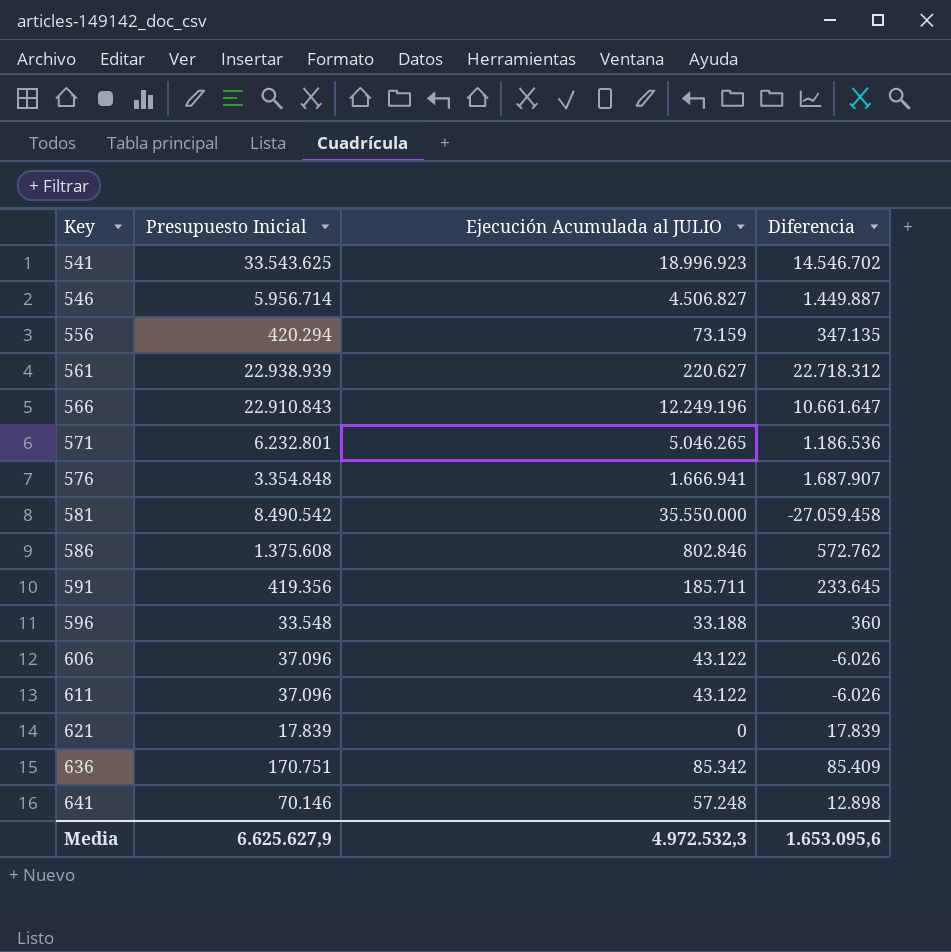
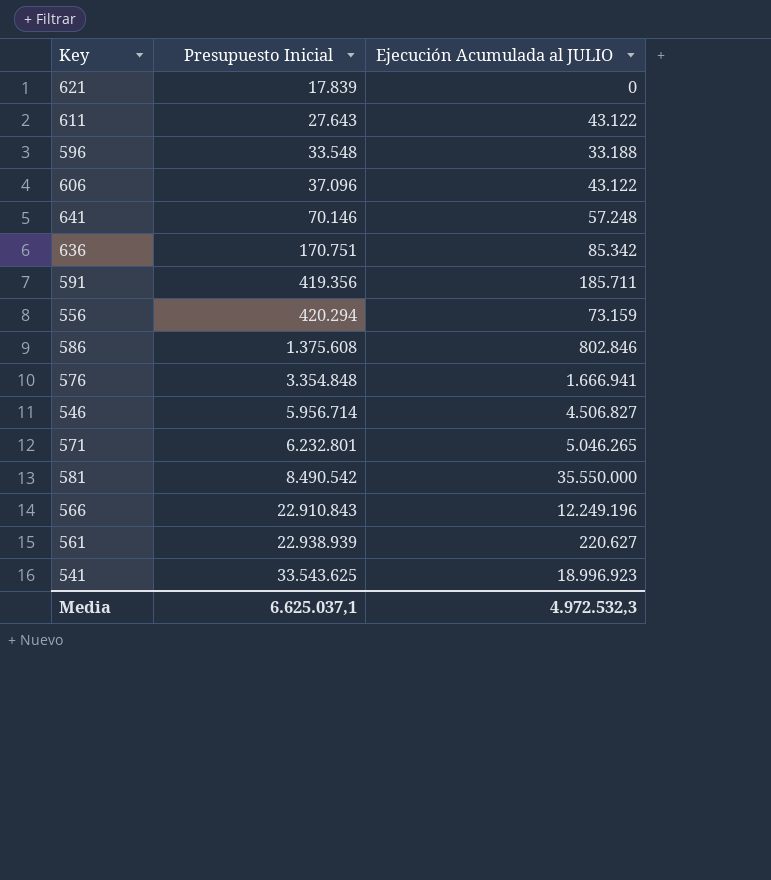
row order: Key ascending -> Presupuesto Inicial ascending
column Diferencia | formula: [Presupuesto Inicial] - [Ejecución Acumulada al JULIO] -> none
611 | Presupuesto Inicial: 37.096 -> 27.643
Media | Presupuesto Inicial: 6.625.627,9 -> 6.625.037,1

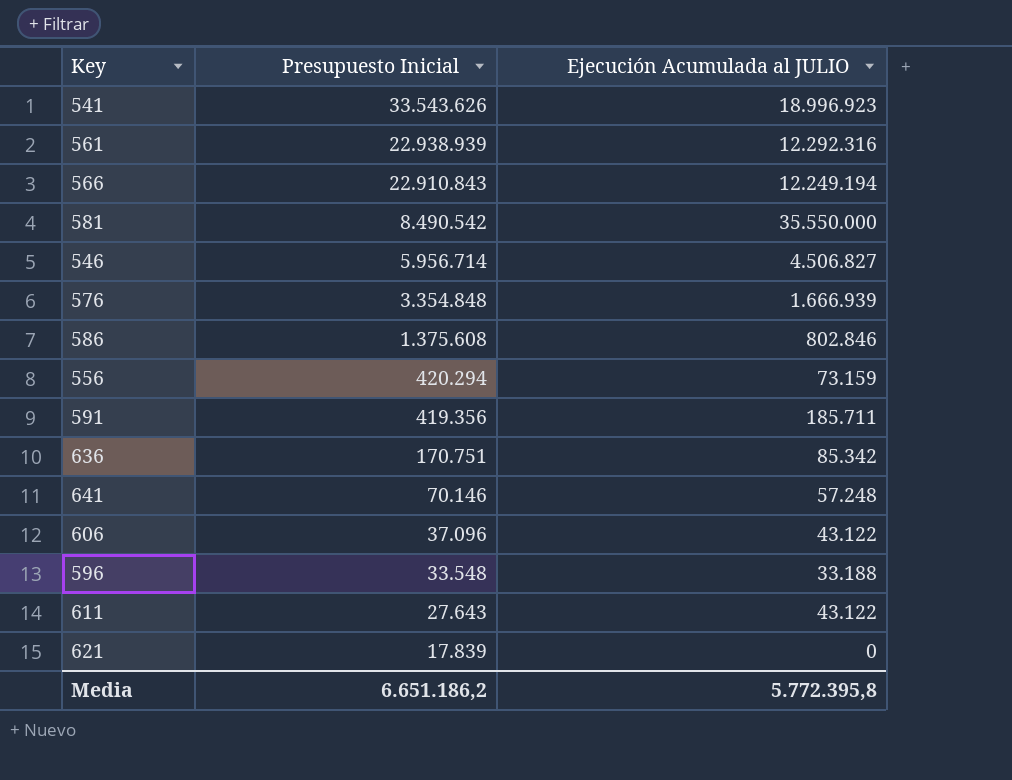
row order: Presupuesto Inicial ascending -> Presupuesto Inicial descending
row 571: 6.232.801 | 5.046.265 -> none
541 | Presupuesto Inicial: 33.543.625 -> 33.543.626
561 | Ejecución Acumulada al JULIO: 220.627 -> 12.292.316
566 | Ejecución Acumulada al JULIO: 12.249.196 -> 12.249.194
576 | Ejecución Acumulada al JULIO: 1.666.941 -> 1.666.939
Media | Presupuesto Inicial: 6.625.037,1 -> 6.651.186,2
Media | Ejecución Acumulada al JULIO: 4.972.532,3 -> 5.772.395,8

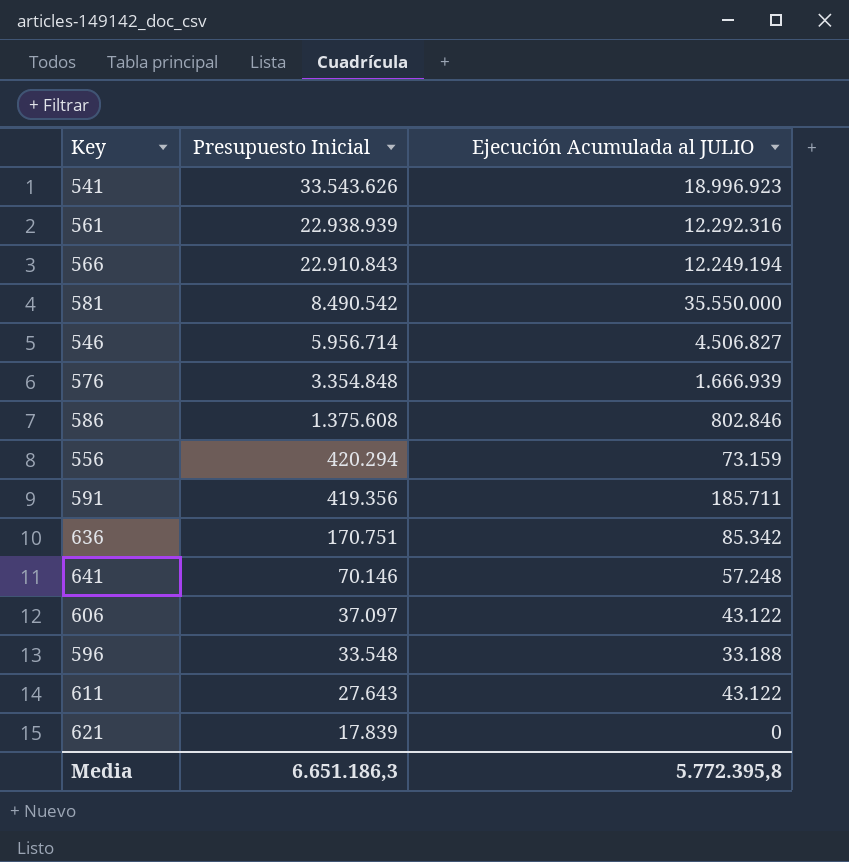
606 | Presupuesto Inicial: 37.096 -> 37.097
Media | Presupuesto Inicial: 6.651.186,2 -> 6.651.186,3

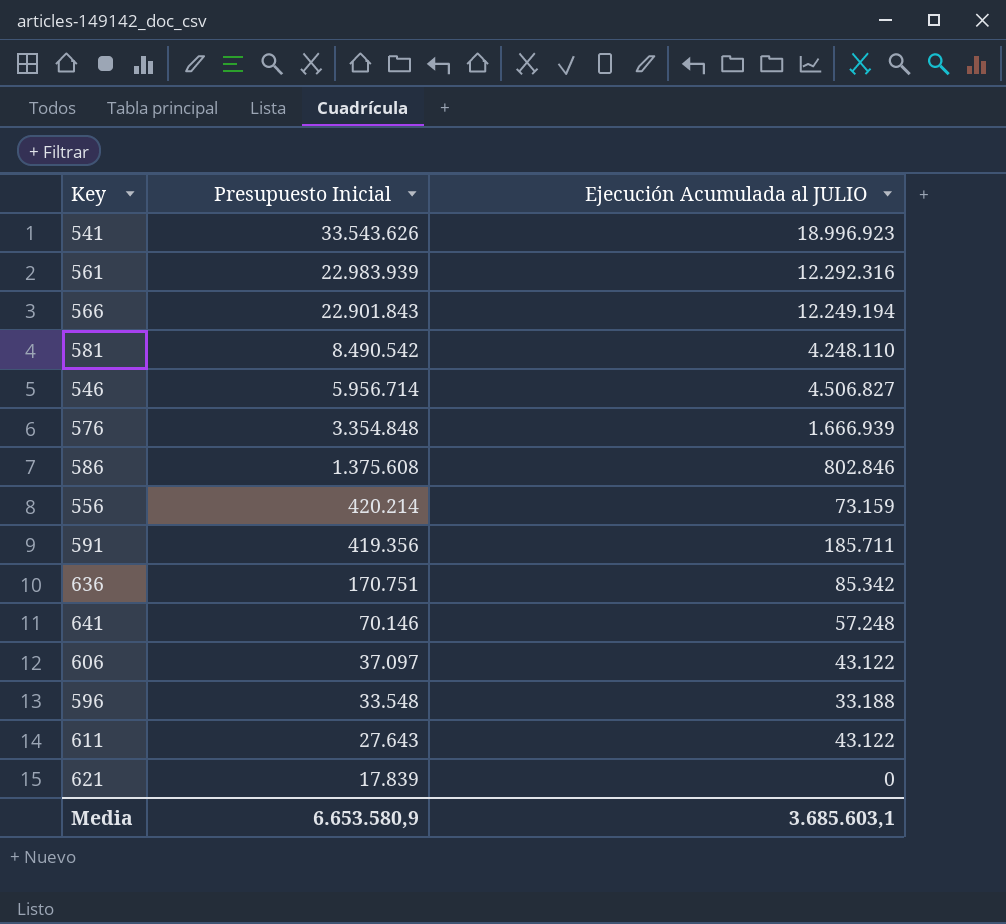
561 | Presupuesto Inicial: 22.938.939 -> 22.983.939
566 | Presupuesto Inicial: 22.910.843 -> 22.901.843
581 | Ejecución Acumulada al JULIO: 35.550.000 -> 4.248.110
556 | Presupuesto Inicial: 420.294 -> 420.214
Media | Presupuesto Inicial: 6.651.186,3 -> 6.653.580,9
Media | Ejecución Acumulada al JULIO: 5.772.395,8 -> 3.685.603,1

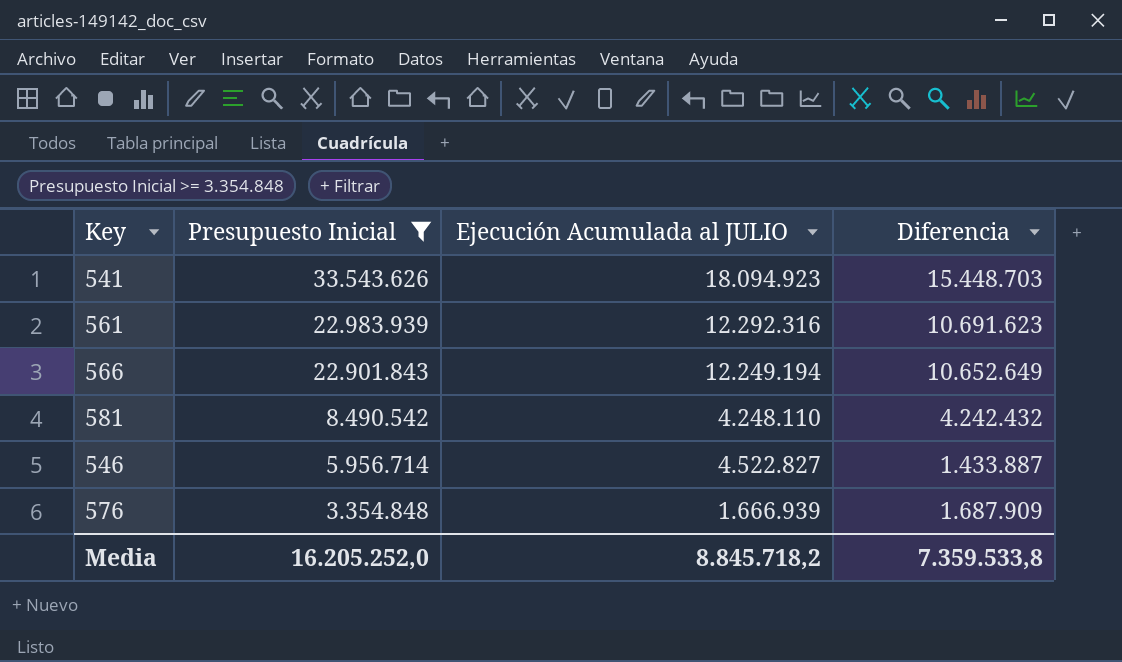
filter: none -> Presupuesto Inicial >= 3.354.848
column Diferencia | formula: none -> [Presupuesto Inicial] - [Ejecución Acumulada al JULIO]
541 | Ejecución Acumulada al JULIO: 18.996.923 -> 18.094.923
546 | Ejecución Acumulada al JULIO: 4.506.827 -> 4.522.827
Media | Presupuesto Inicial: 6.653.580,9 -> 16.205.252,0
Media | Ejecución Acumulada al JULIO: 3.685.603,1 -> 8.845.718,2

